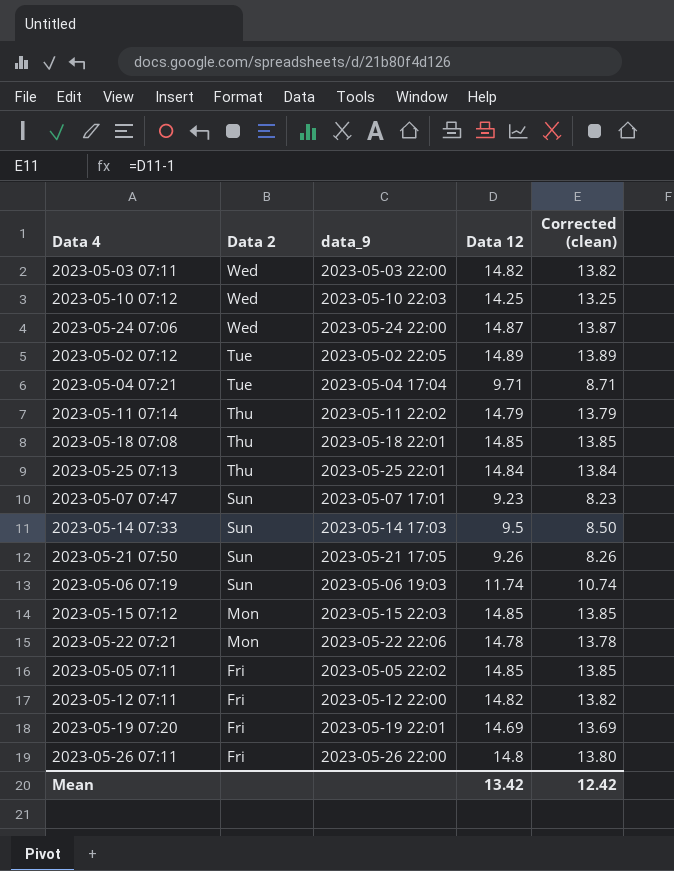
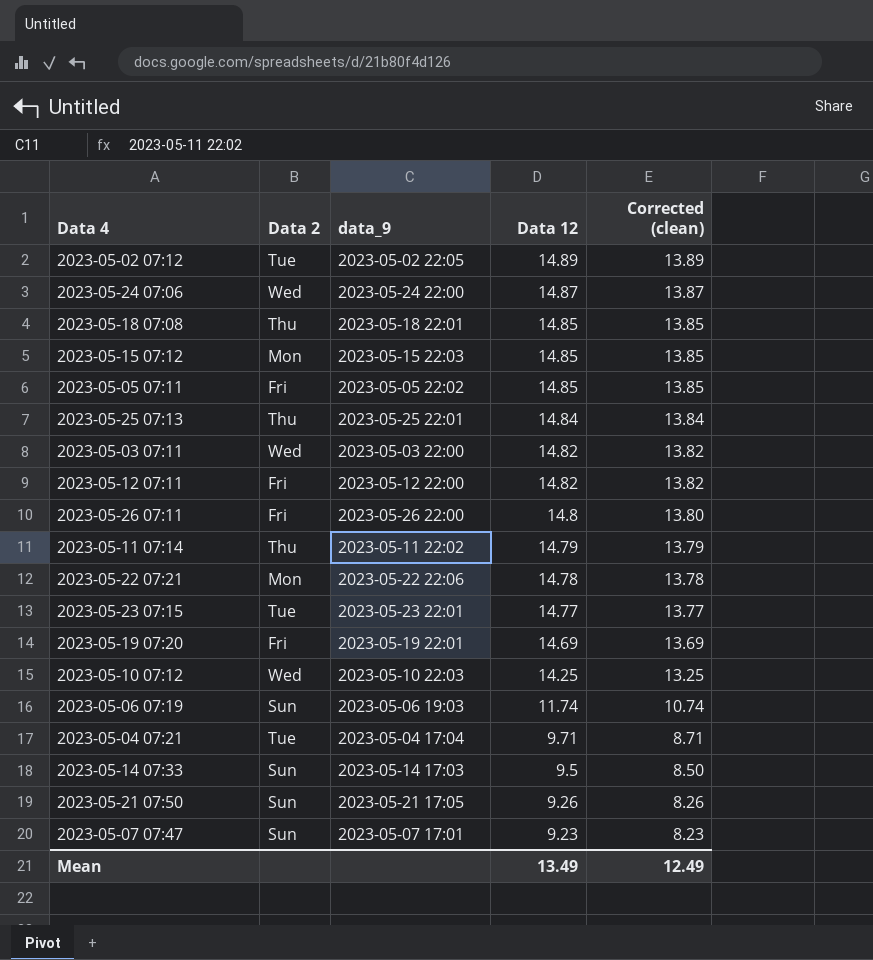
row order: Data 2 descending -> Data 12 descending
row 2023-05-23 07:15: none -> Tue | 2023-05-23 22:01 | 14.77 | 13.77
Mean | Data 12: 13.42 -> 13.49
Mean | Corrected (clean): 12.42 -> 12.49

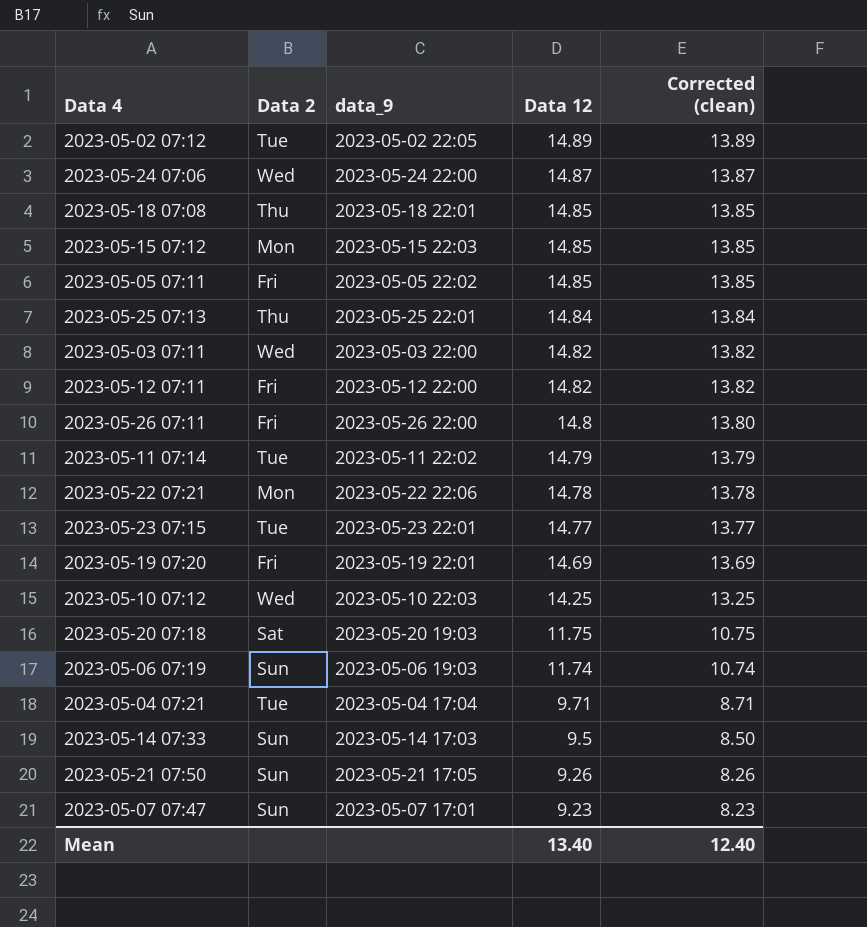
2023-05-11 07:14 | Data 2: Thu -> Tue
row 2023-05-20 07:18: none -> Sat | 2023-05-20 19:03 | 11.75 | 10.75
Mean | Data 12: 13.49 -> 13.40
Mean | Corrected (clean): 12.49 -> 12.40

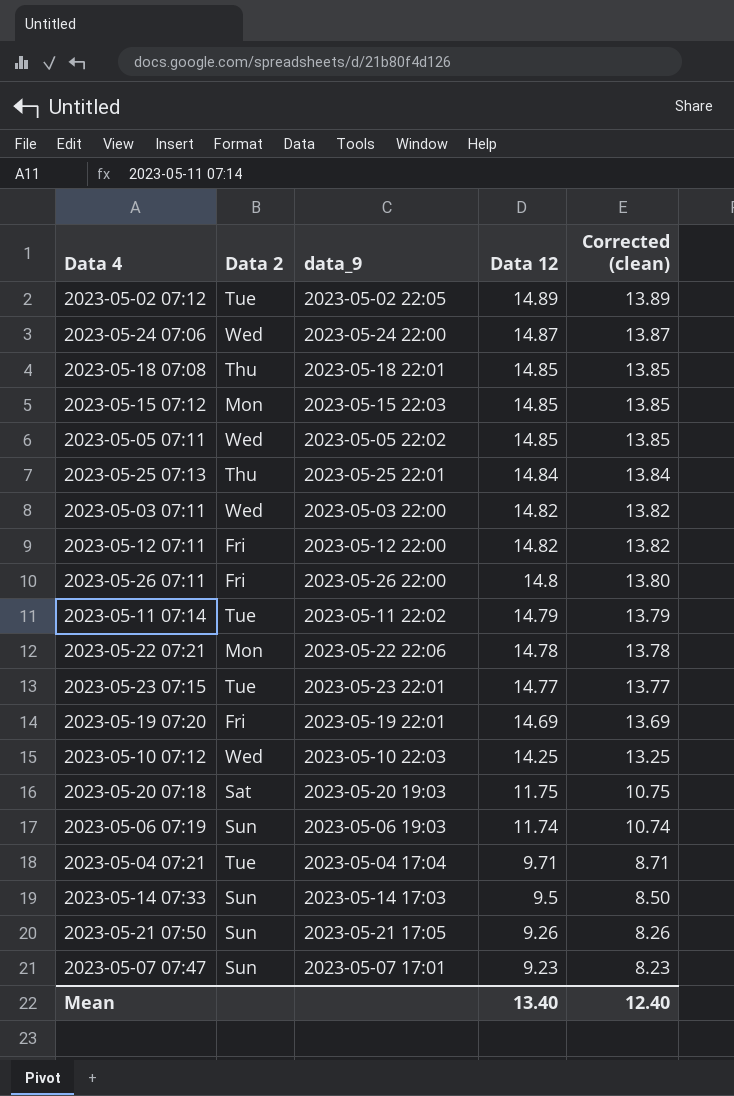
2023-05-05 07:11 | Data 2: Fri -> Wed

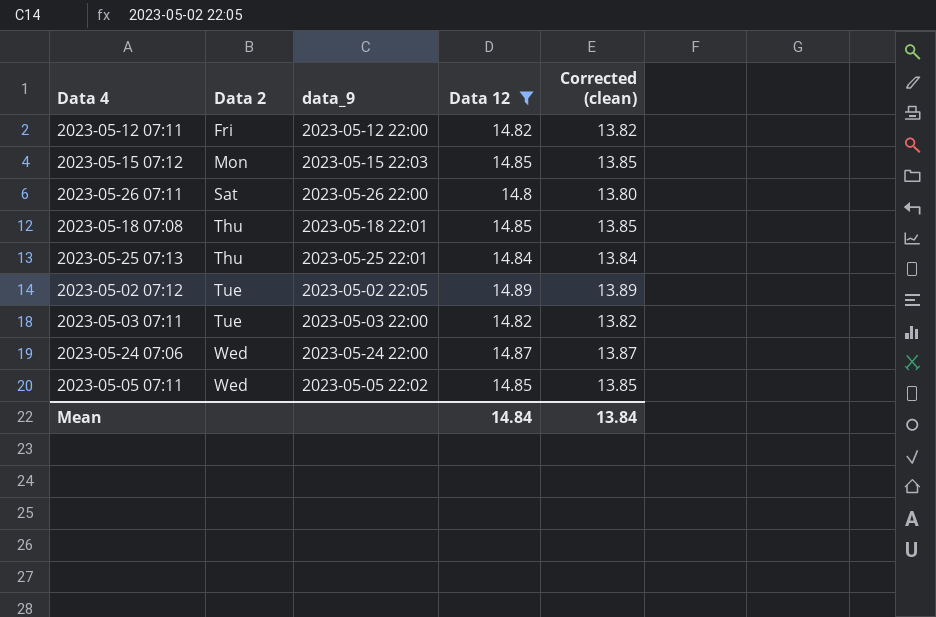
filter: none -> Data 12 >= 14.8
row order: Data 12 descending -> Data 2 ascending
2023-05-26 07:11 | Data 2: Fri -> Sat
2023-05-03 07:11 | Data 2: Wed -> Tue
Mean | Data 12: 13.40 -> 14.84
Mean | Corrected (clean): 12.40 -> 13.84

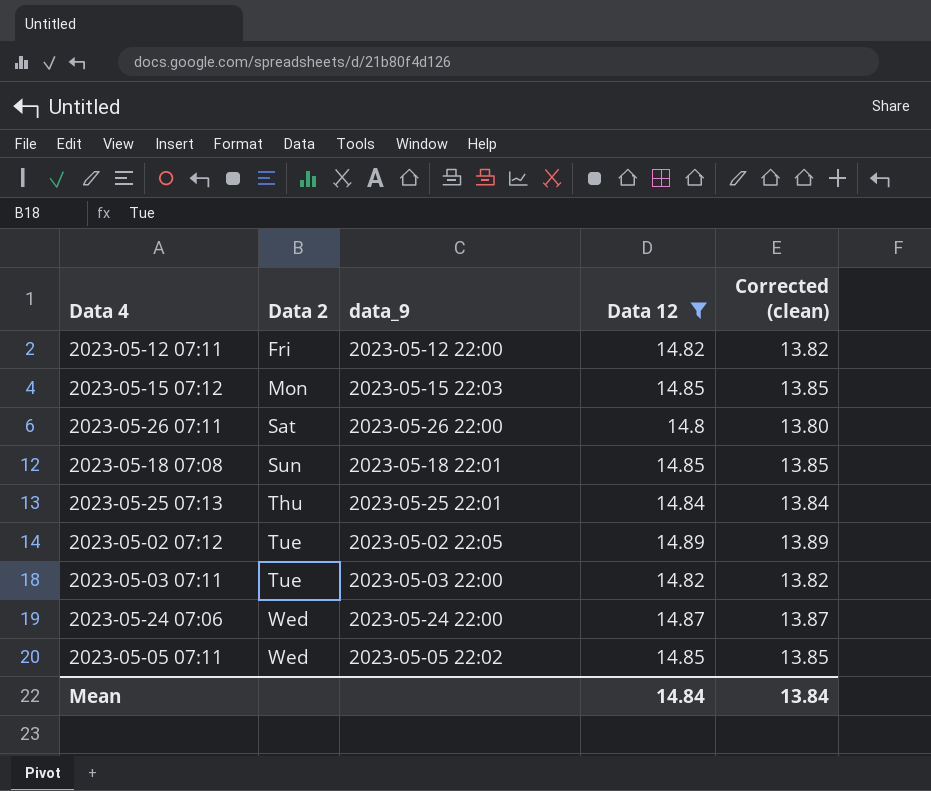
2023-05-18 07:08 | Data 2: Thu -> Sun

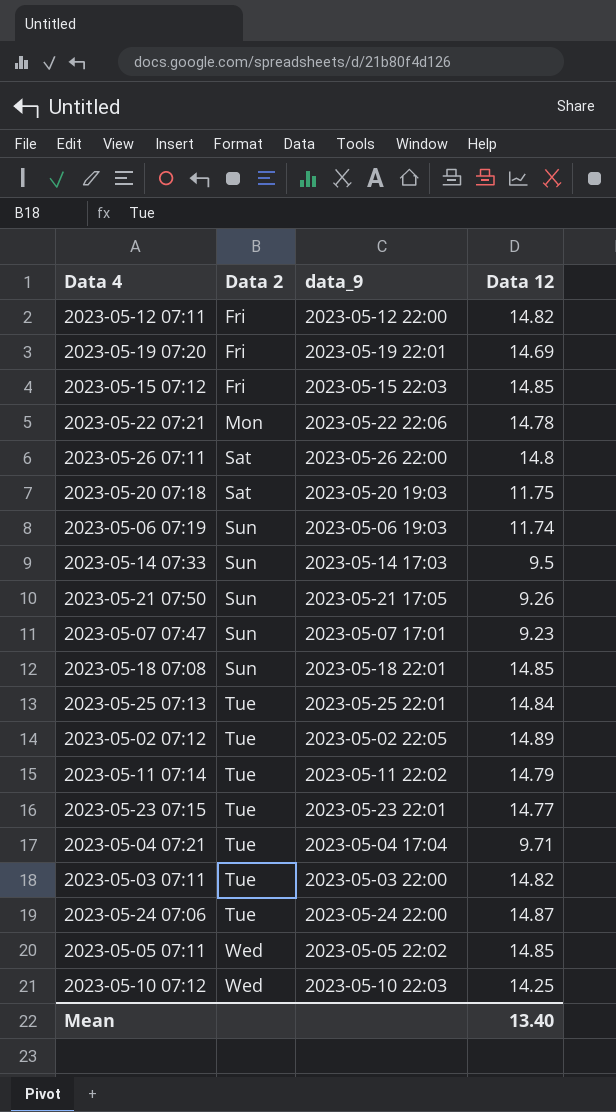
filter: Data 12 >= 14.8 -> none
column Corrected (clean) | formula: [Data 12] - 1 -> none
2023-05-15 07:12 | Data 2: Mon -> Fri
2023-05-25 07:13 | Data 2: Thu -> Tue
2023-05-24 07:06 | Data 2: Wed -> Tue
Mean | Data 12: 14.84 -> 13.40

